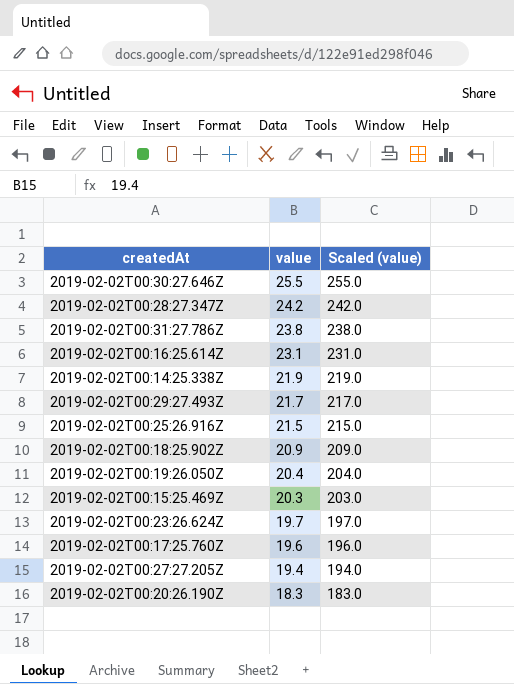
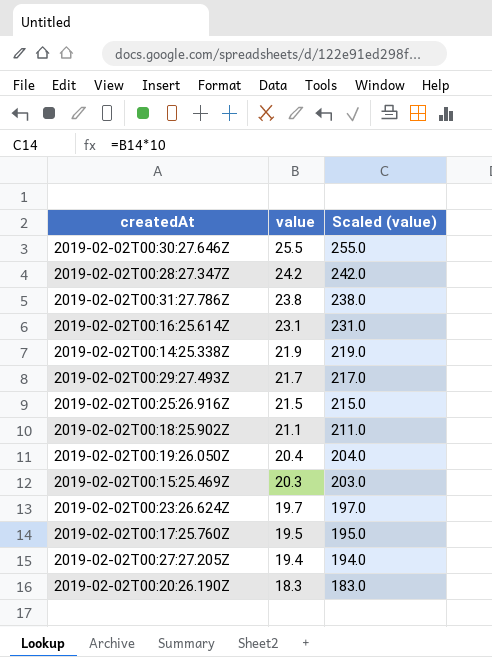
2019-02-02T00:18:25.902Z | value: 20.9 -> 21.1
2019-02-02T00:18:25.902Z | Scaled (value): 209.0 -> 211.0
2019-02-02T00:17:25.760Z | value: 19.6 -> 19.5
2019-02-02T00:17:25.760Z | Scaled (value): 196.0 -> 195.0

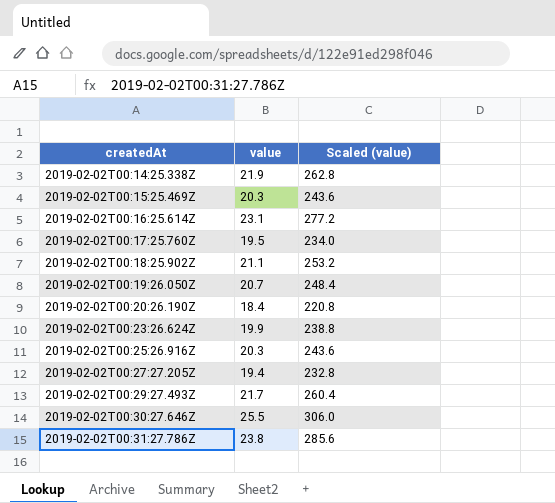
row order: value descending -> createdAt ascending
column Scaled (value) | formula: [value] * 10 -> [value] * 12
row 2019-02-02T00:28:27.347Z: 24.2 | 242.0 -> none
2019-02-02T00:19:26.050Z | value: 20.4 -> 20.7
2019-02-02T00:20:26.190Z | value: 18.3 -> 18.4
2019-02-02T00:23:26.624Z | value: 19.7 -> 19.9
2019-02-02T00:25:26.916Z | value: 21.5 -> 20.3

